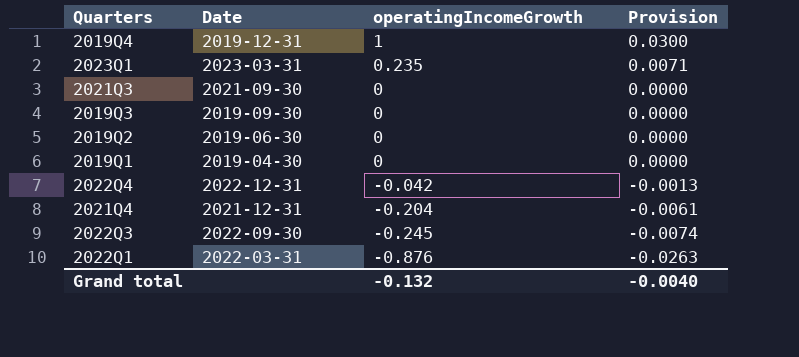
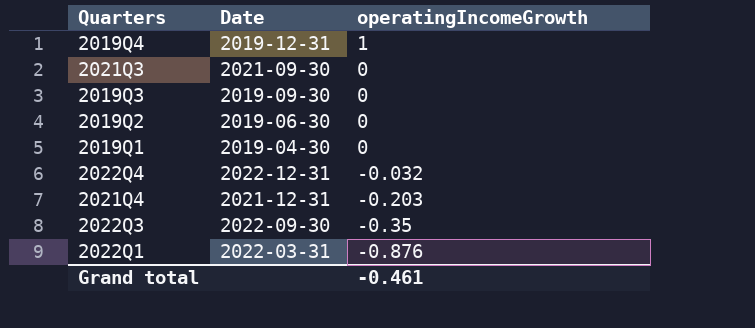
column Provision | formula: [operatingIncomeGrowth] * 0.03 -> none
row 2023Q1: 2023-03-31 | 0.235 | 0.0071 -> none
2022Q4 | operatingIncomeGrowth: -0.042 -> -0.032
2021Q4 | operatingIncomeGrowth: -0.204 -> -0.203
2022Q3 | operatingIncomeGrowth: -0.245 -> -0.35
Grand total | operatingIncomeGrowth: -0.132 -> -0.461

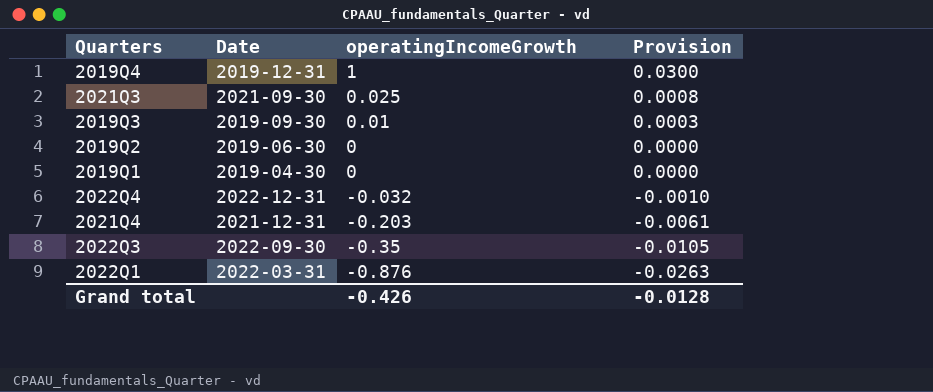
column Provision | formula: none -> [operatingIncomeGrowth] * 0.03
2021Q3 | operatingIncomeGrowth: 0 -> 0.025
2019Q3 | operatingIncomeGrowth: 0 -> 0.01
Grand total | operatingIncomeGrowth: -0.461 -> -0.426

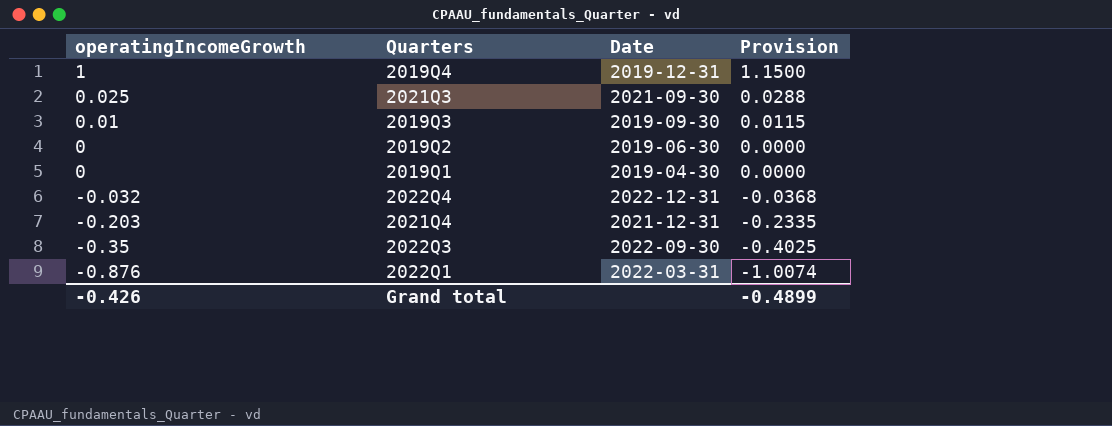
column operatingIncomeGrowth | position: 3 -> 1
column Provision | formula: [operatingIncomeGrowth] * 0.03 -> [operatingIncomeGrowth] * 1.15
Grand total | Provision: -0.0128 -> -0.4899

